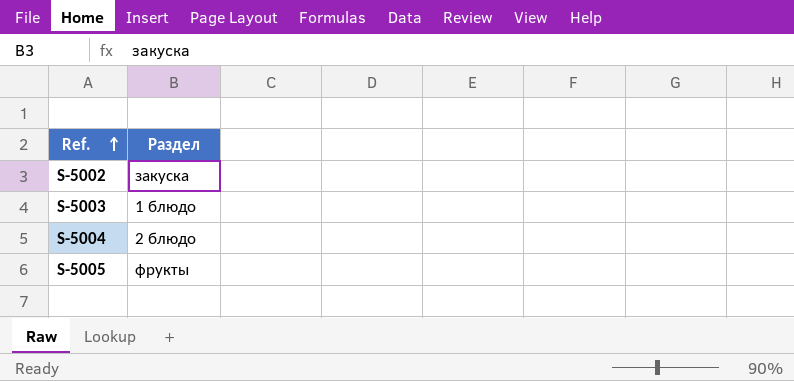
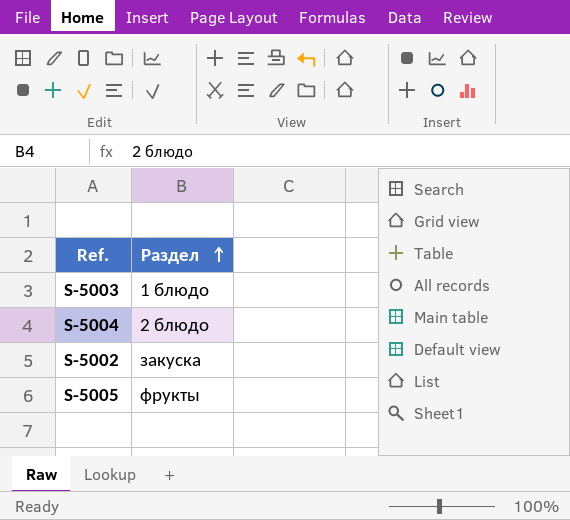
row order: Ref. ascending -> Раздел ascending

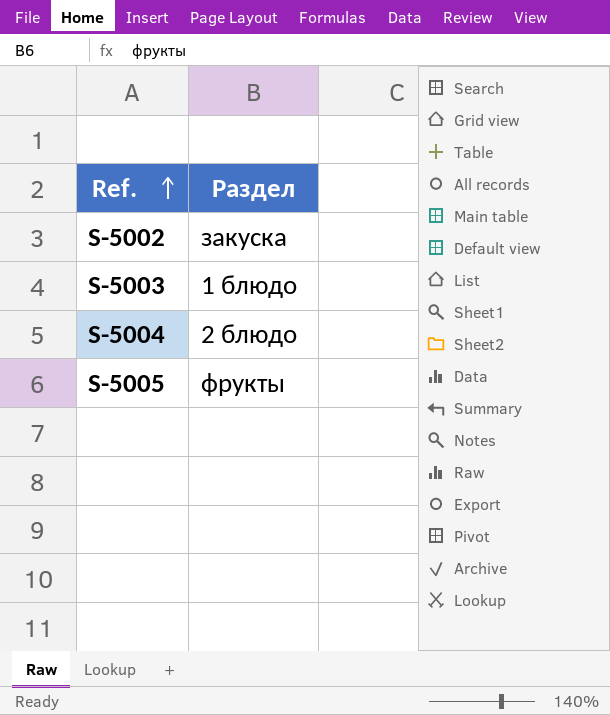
row order: Раздел ascending -> Ref. ascending

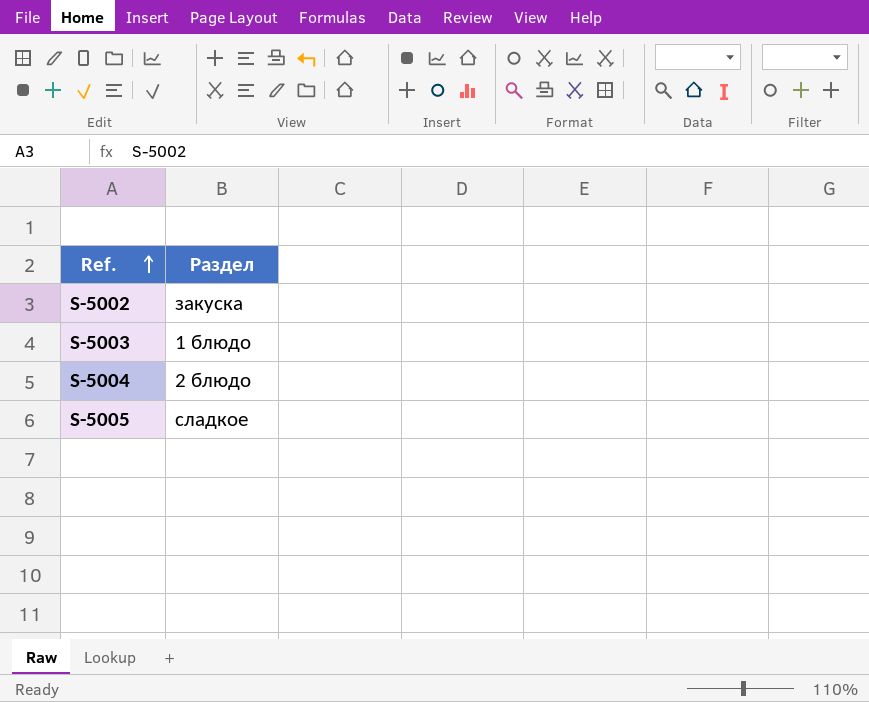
S-5005 | Раздел: фрукты -> сладкое

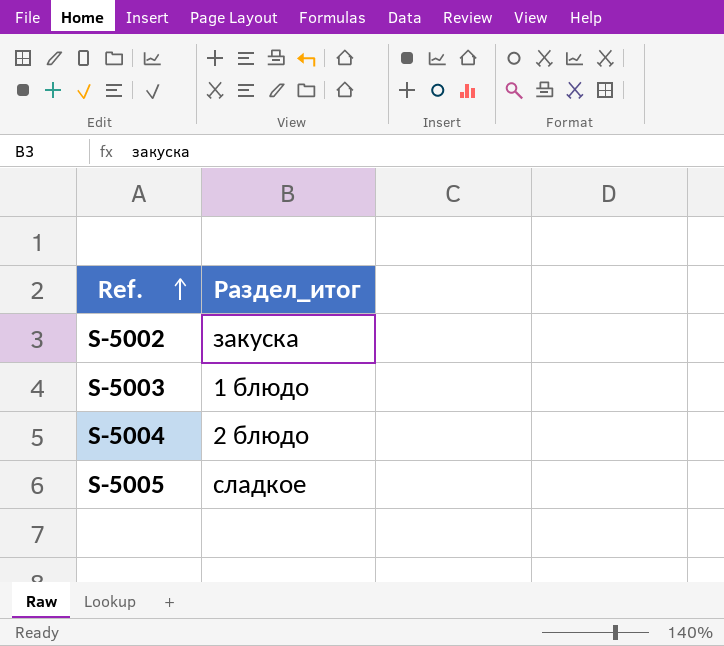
column name: Раздел -> Раздел_итог

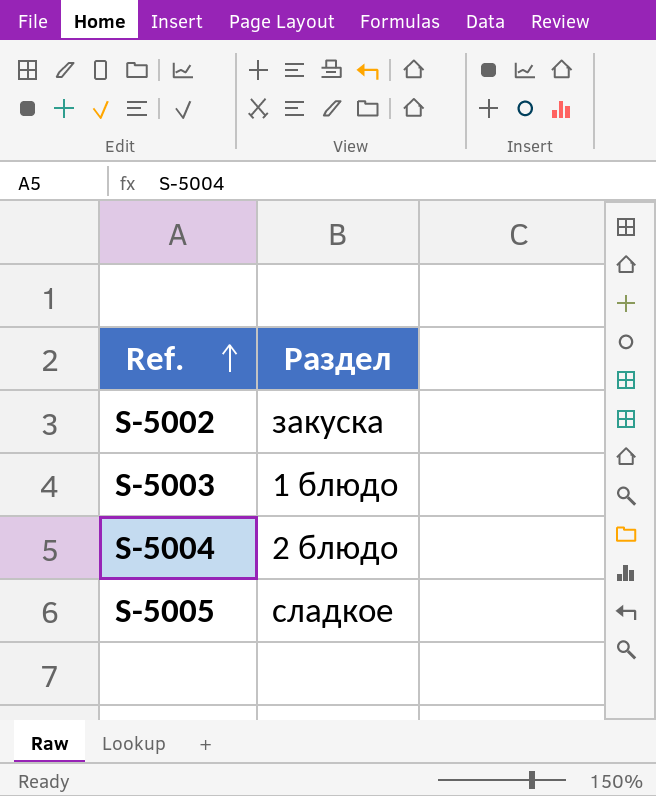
column name: Раздел_итог -> Раздел

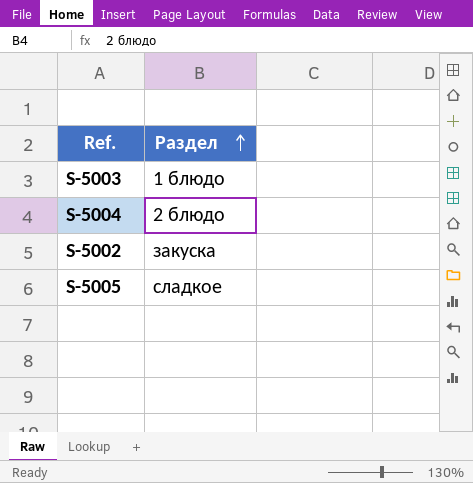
row order: Ref. ascending -> Раздел ascending

